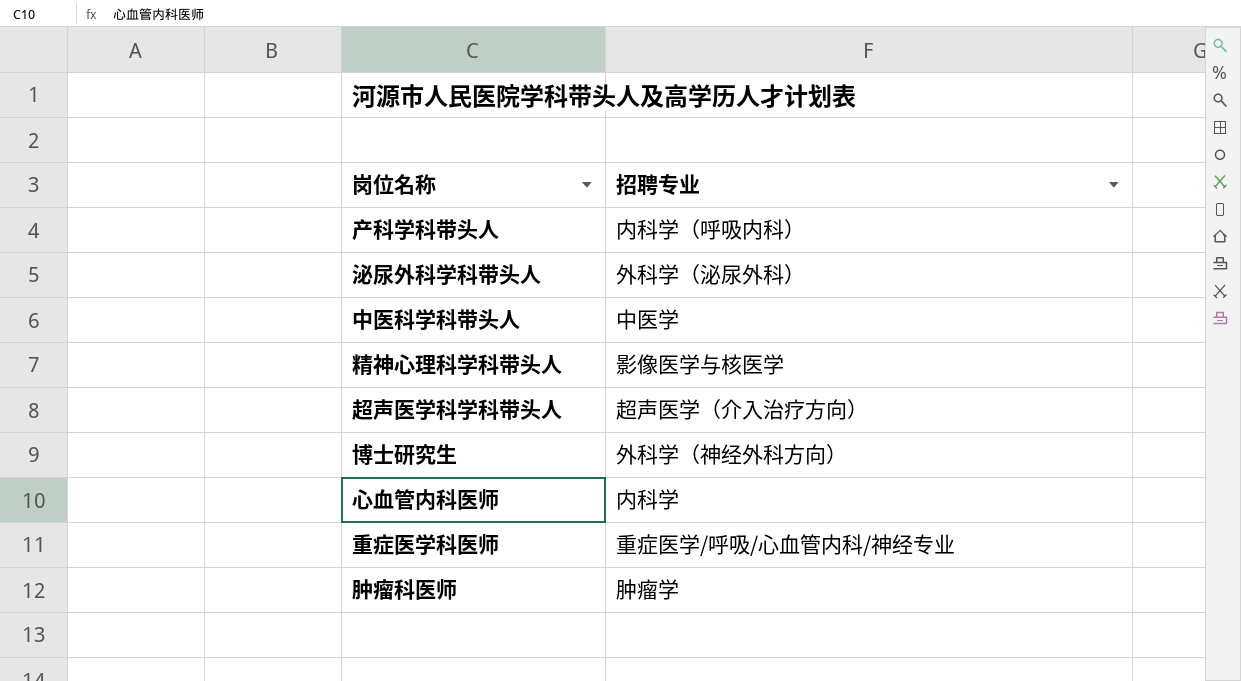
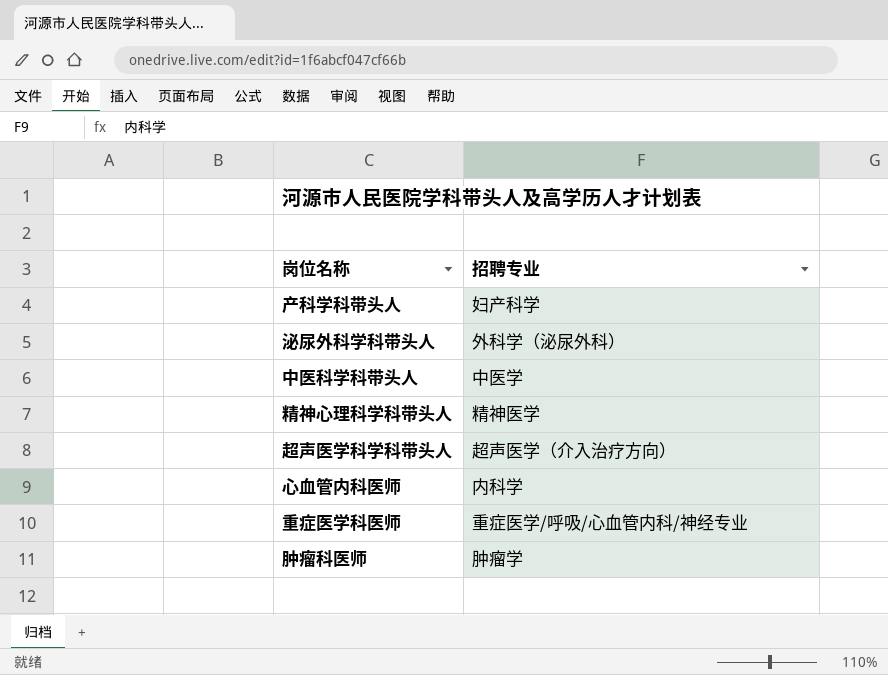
row 博士研究生: 外科学（神经外科方向） -> none
产科学科带头人 | 招聘专业: 内科学（呼吸内科） -> 妇产科学
精神心理科学科带头人 | 招聘专业: 影像医学与核医学 -> 精神医学

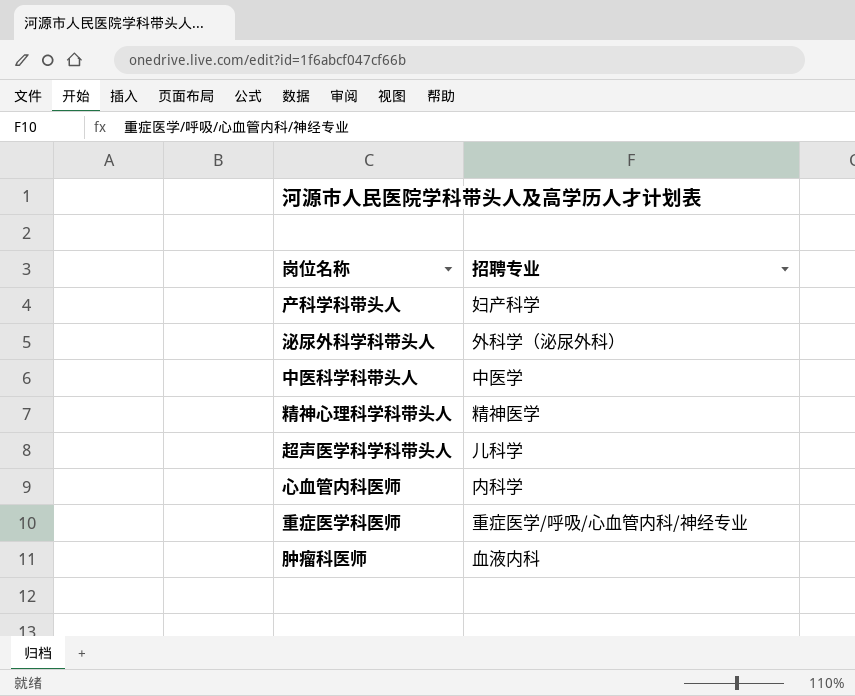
超声医学科学科带头人 | 招聘专业: 超声医学（介入治疗方向） -> 儿科学
肿瘤科医师 | 招聘专业: 肿瘤学 -> 血液内科

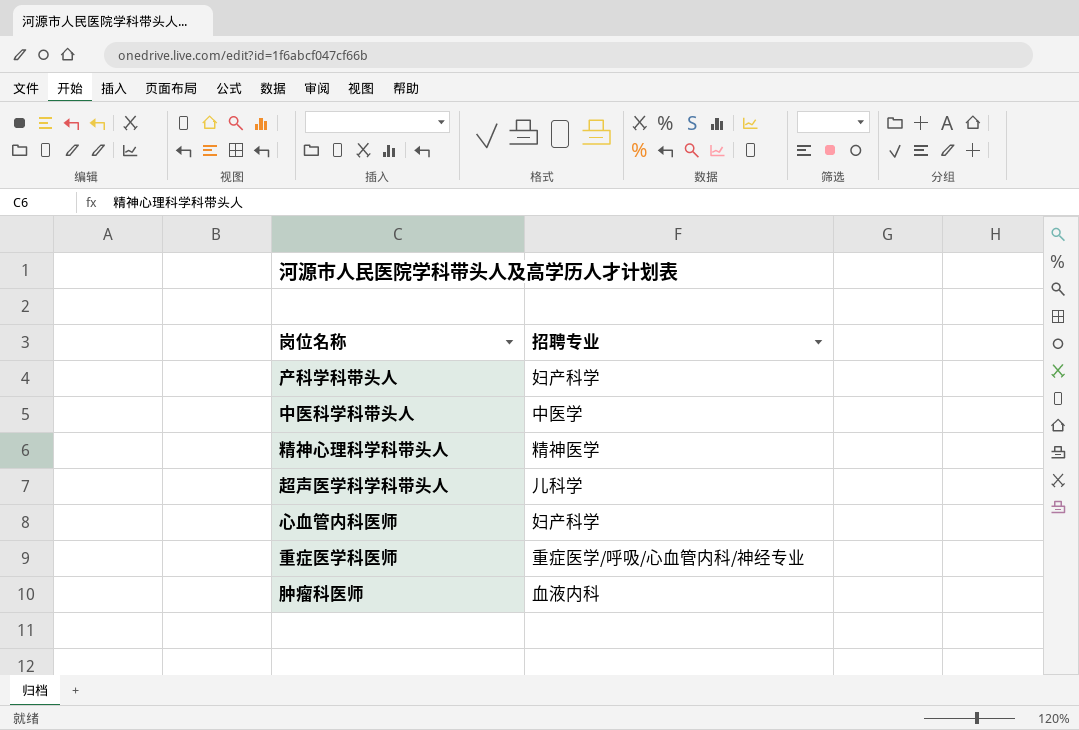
row 泌尿外科学科带头人: 外科学（泌尿外科） -> none
心血管内科医师 | 招聘专业: 内科学 -> 妇产科学

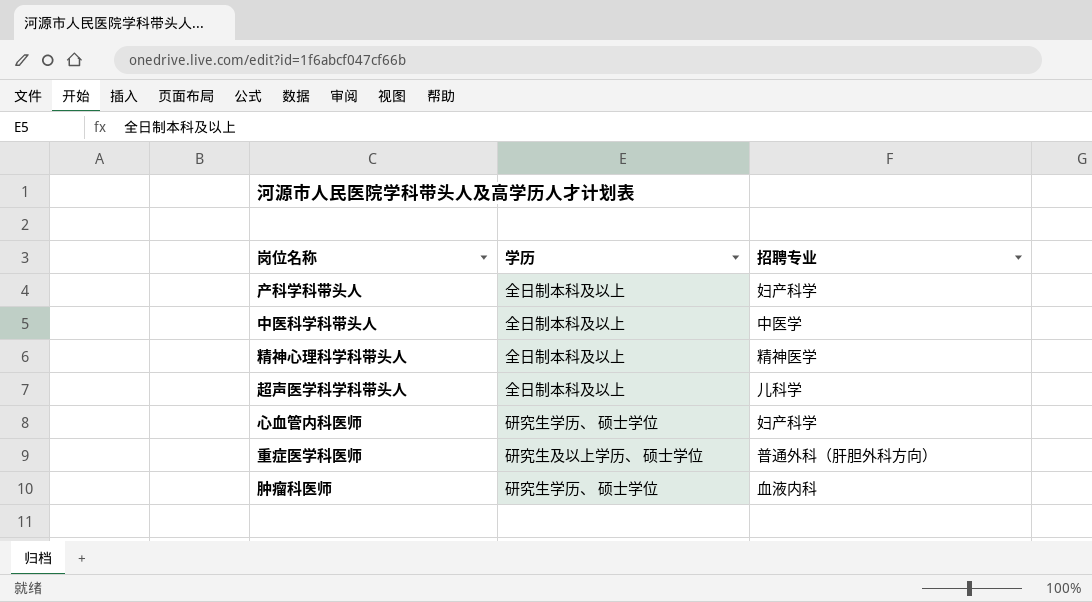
column 学历 | position: none -> 2
重症医学科医师 | 招聘专业: 重症医学/呼吸/心血管内科/神经专业 -> 普通外科（肝胆外科方向）

